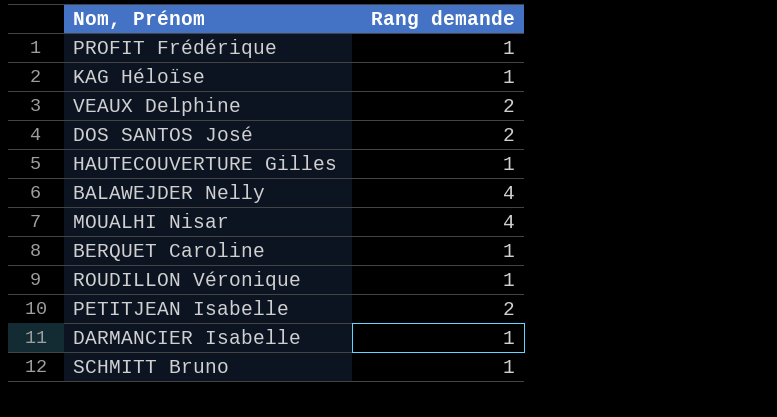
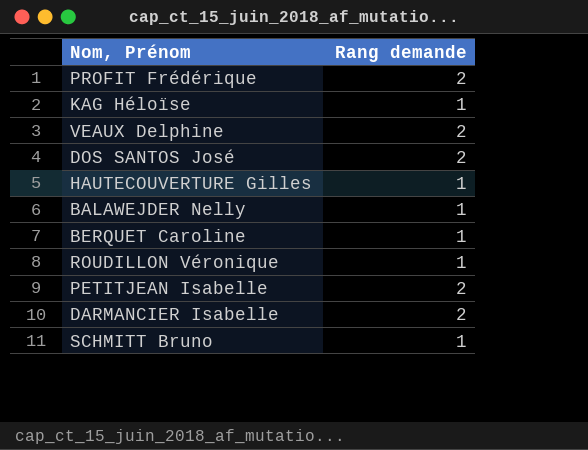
row MOUALHI Nisar: 4 -> none
PROFIT Frédérique | Rang demande: 1 -> 2
BALAWEJDER Nelly | Rang demande: 4 -> 1
DARMANCIER Isabelle | Rang demande: 1 -> 2

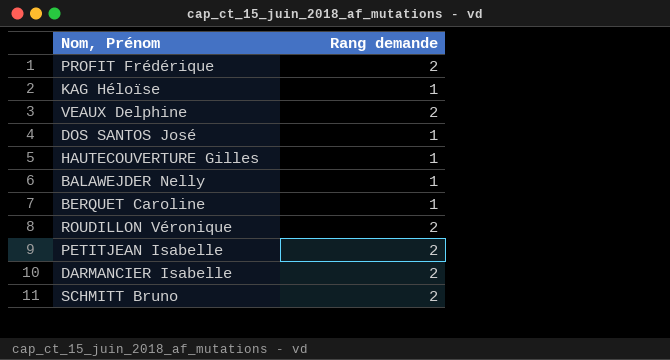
DOS SANTOS José | Rang demande: 2 -> 1
ROUDILLON Véronique | Rang demande: 1 -> 2
SCHMITT Bruno | Rang demande: 1 -> 2

